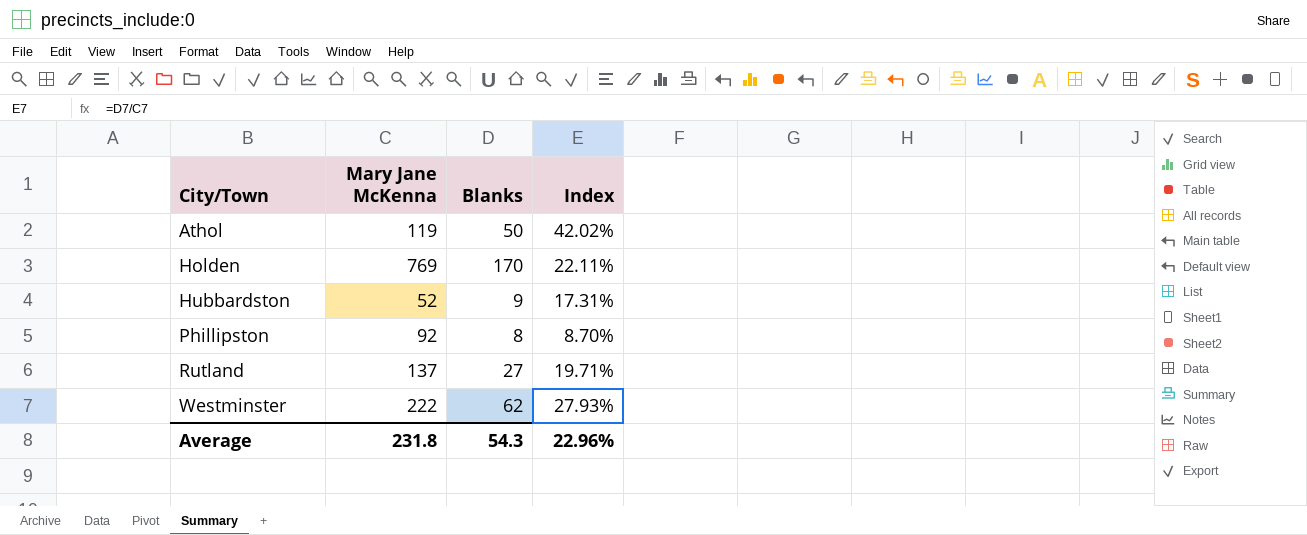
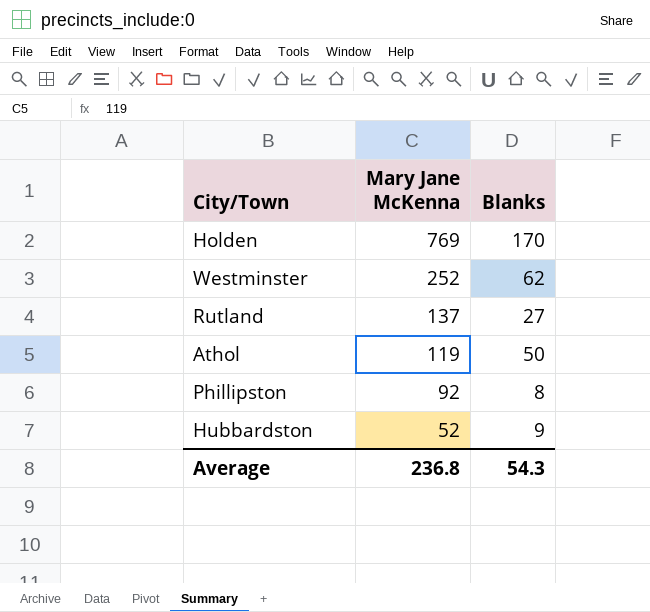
row order: City/Town ascending -> Mary Jane McKenna descending
column Index | formula: [Blanks] / [Mary Jane McKenna] -> none
Westminster | Mary Jane McKenna: 222 -> 252
Average | Mary Jane McKenna: 231.8 -> 236.8

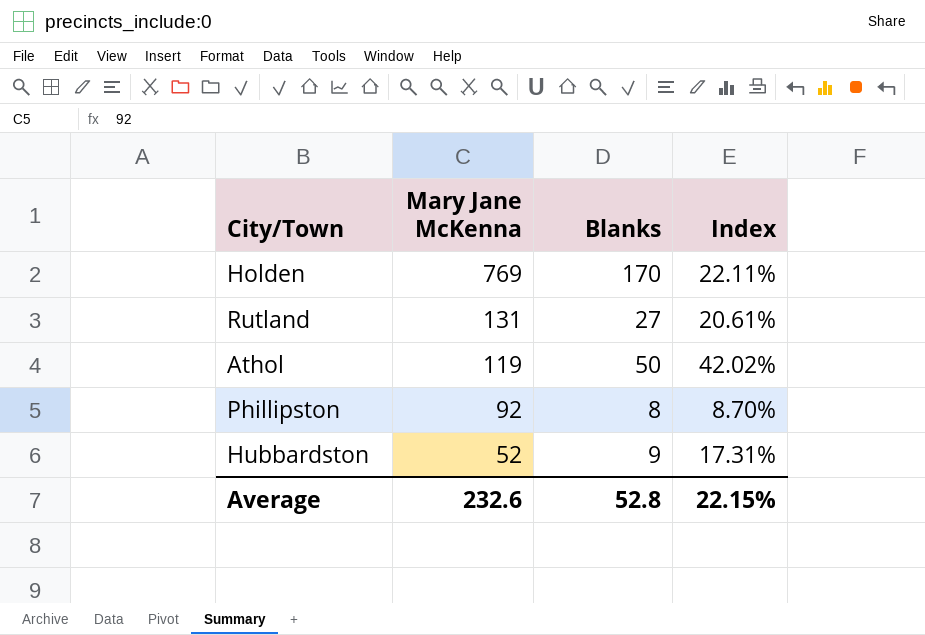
column Index | formula: none -> [Blanks] / [Mary Jane McKenna]
row Westminster: 252 | 62 -> none
Rutland | Mary Jane McKenna: 137 -> 131
Average | Mary Jane McKenna: 236.8 -> 232.6
Average | Blanks: 54.3 -> 52.8

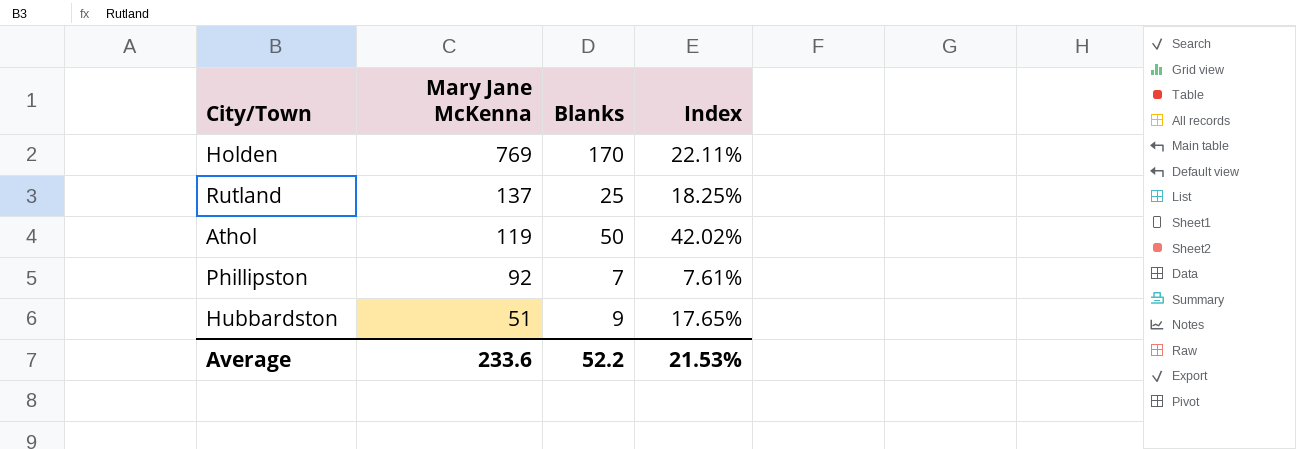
Rutland | Mary Jane McKenna: 131 -> 137
Rutland | Blanks: 27 -> 25
Rutland | Index: 20.61% -> 18.25%
Phillipston | Blanks: 8 -> 7
Phillipston | Index: 8.70% -> 7.61%
Hubbardston | Mary Jane McKenna: 52 -> 51
Hubbardston | Index: 17.31% -> 17.65%
Average | Mary Jane McKenna: 232.6 -> 233.6
Average | Blanks: 52.8 -> 52.2
Average | Index: 22.15% -> 21.53%

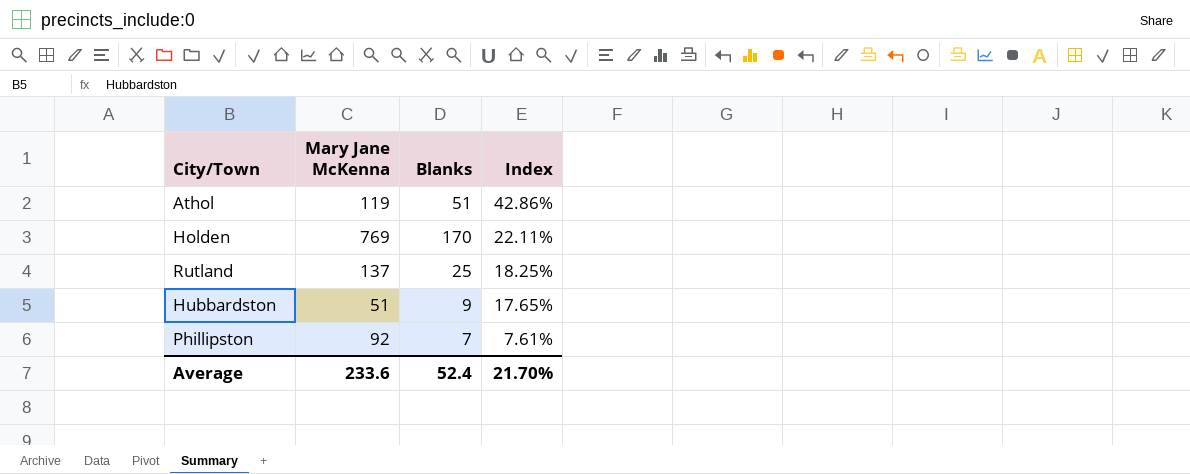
row order: Mary Jane McKenna descending -> Index descending
Athol | Blanks: 50 -> 51
Athol | Index: 42.02% -> 42.86%
Average | Blanks: 52.2 -> 52.4
Average | Index: 21.53% -> 21.70%

